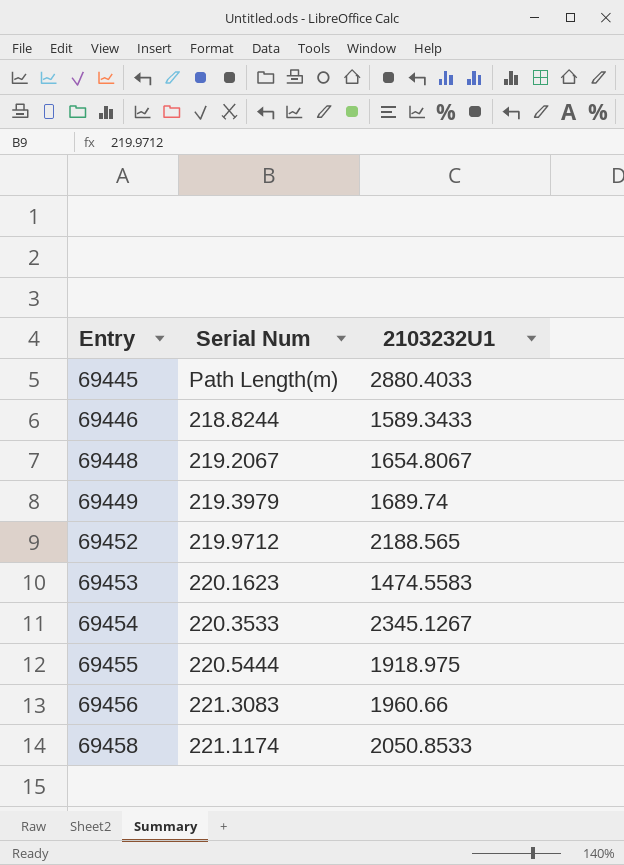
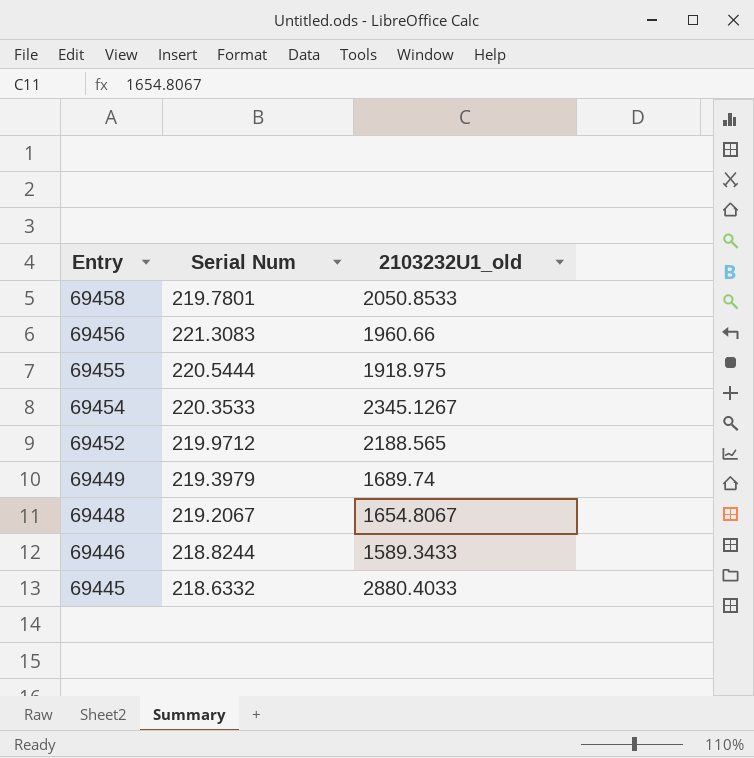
row order: Entry ascending -> Entry descending
column name: 2103232U1 -> 2103232U1_old
row 69453: 220.1623 | 1474.5583 -> none
69458 | Serial Num: 221.1174 -> 219.7801
69445 | Serial Num: Path Length(m) -> 218.6332

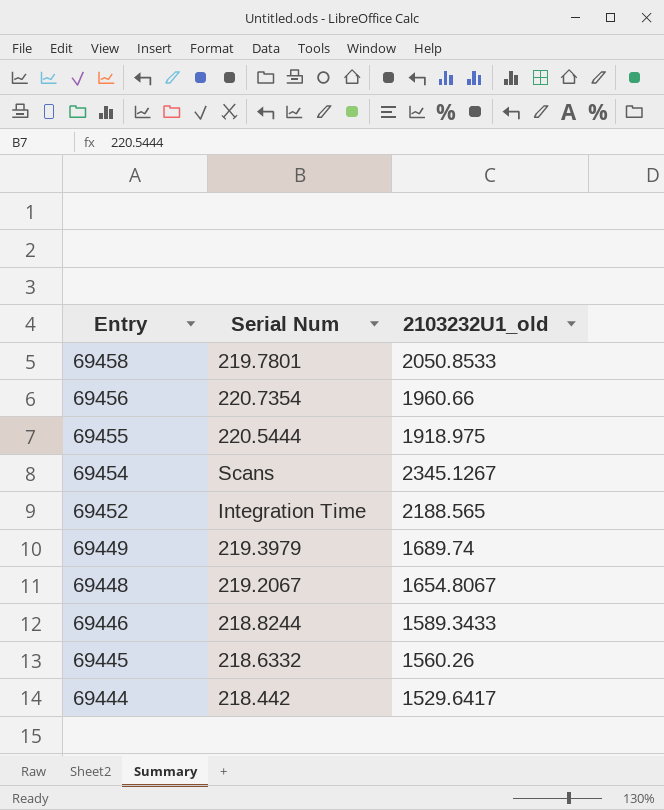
69456 | Serial Num: 221.3083 -> 220.7354
69454 | Serial Num: 220.3533 -> Scans
69452 | Serial Num: 219.9712 -> Integration Time
69445 | 2103232U1_old: 2880.4033 -> 1560.26
row 69444: none -> 218.442 | 1529.6417

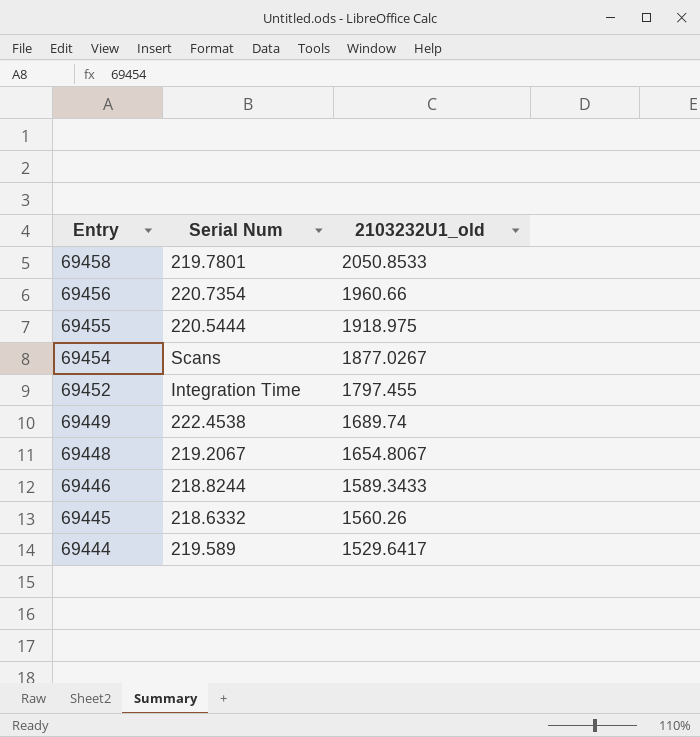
69454 | 2103232U1_old: 2345.1267 -> 1877.0267
69452 | 2103232U1_old: 2188.565 -> 1797.455
69449 | Serial Num: 219.3979 -> 222.4538
69444 | Serial Num: 218.442 -> 219.589

